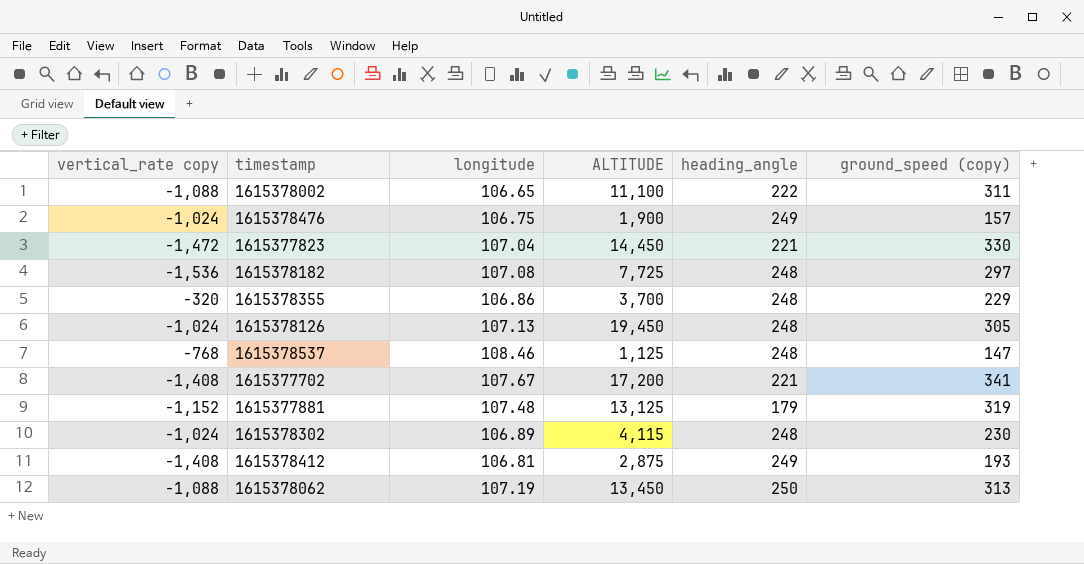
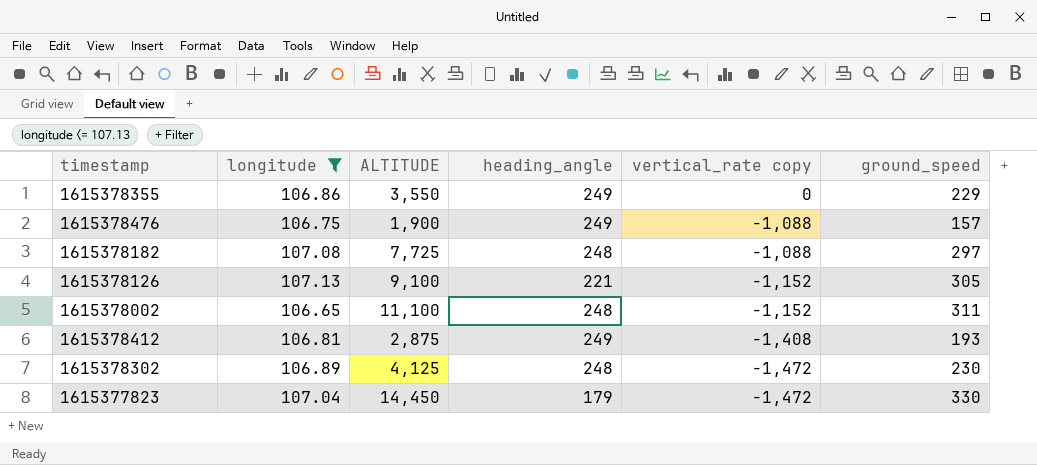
filter: none -> longitude <= 107.13
row order: none -> vertical_rate copy descending
column vertical_rate copy | position: 1 -> 5
column name: ground_speed (copy) -> ground_speed
1615378355 | ALTITUDE: 3,700 -> 3,550
1615378355 | heading_angle: 248 -> 249
1615378355 | vertical_rate copy: -320 -> 0
1615378476 | vertical_rate copy: -1,024 -> -1,088
1615378182 | vertical_rate copy: -1,536 -> -1,088
1615378126 | ALTITUDE: 19,450 -> 9,100
1615378126 | heading_angle: 248 -> 221
1615378126 | vertical_rate copy: -1,024 -> -1,152
1615378002 | heading_angle: 222 -> 248
1615378002 | vertical_rate copy: -1,088 -> -1,152
1615378302 | ALTITUDE: 4,115 -> 4,125
1615378302 | vertical_rate copy: -1,024 -> -1,472
1615377823 | heading_angle: 221 -> 179

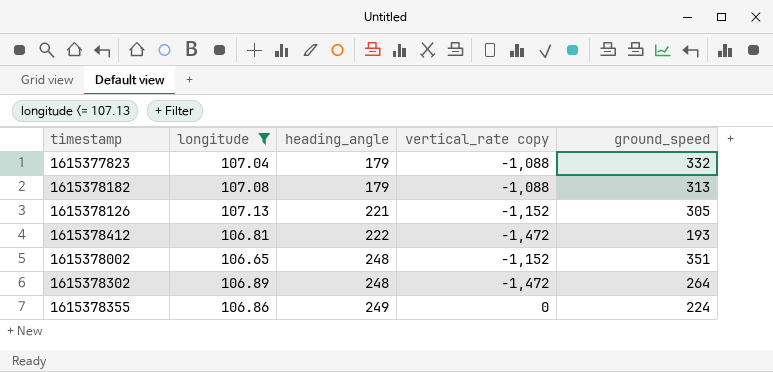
row order: vertical_rate copy descending -> heading_angle ascending
column ALTITUDE | position: 3 -> none
row 1615378476: 106.75 | 1,900 | 249 | -1,088 | 157 -> none
1615377823 | vertical_rate copy: -1,472 -> -1,088
1615377823 | ground_speed: 330 -> 332
1615378182 | heading_angle: 248 -> 179
1615378182 | ground_speed: 297 -> 313
1615378412 | heading_angle: 249 -> 222
1615378412 | vertical_rate copy: -1,408 -> -1,472
1615378002 | ground_speed: 311 -> 351
1615378302 | ground_speed: 230 -> 264
1615378355 | ground_speed: 229 -> 224

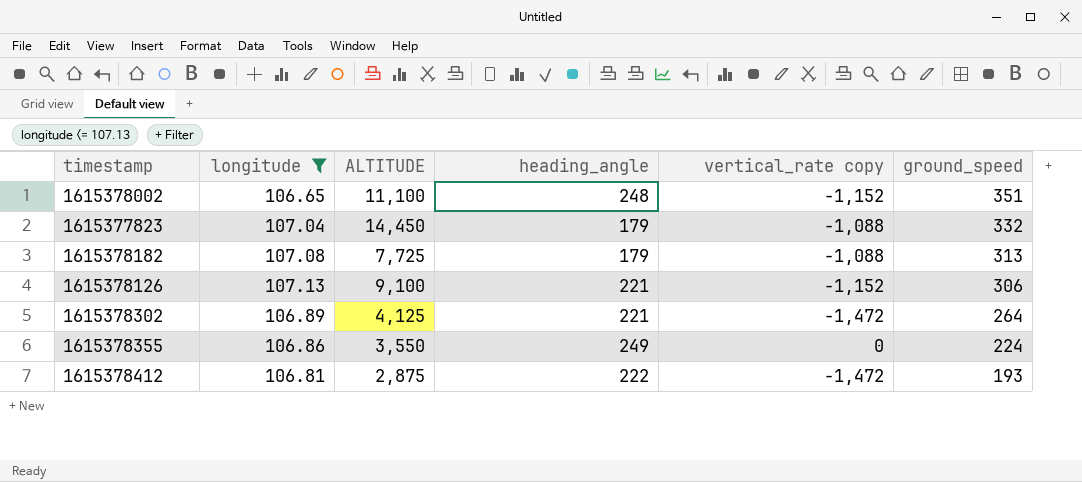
row order: heading_angle ascending -> ground_speed descending
column ALTITUDE | position: none -> 3
1615378126 | ground_speed: 305 -> 306
1615378302 | heading_angle: 248 -> 221

